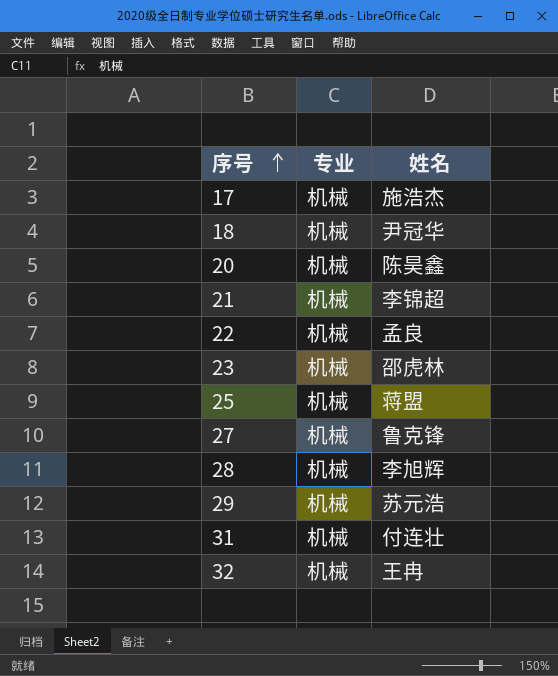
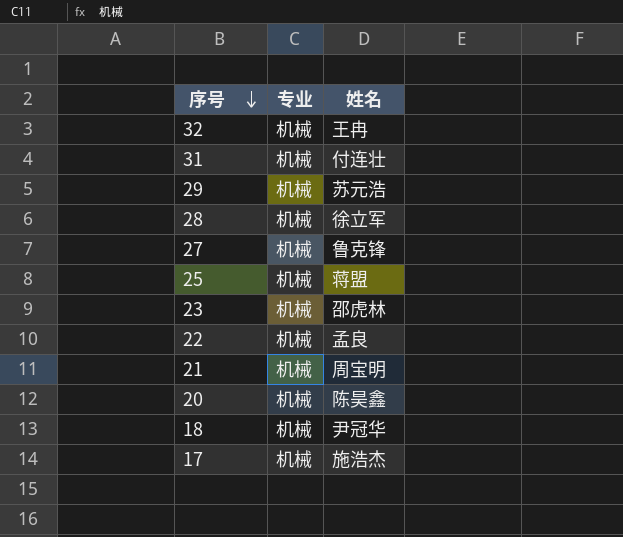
row order: 序号 ascending -> 序号 descending
28 | 姓名: 李旭辉 -> 徐立军
21 | 姓名: 李锦超 -> 周宝明

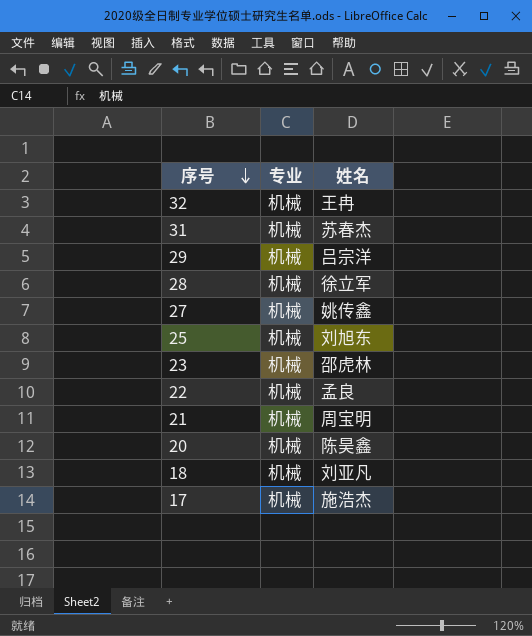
31 | 姓名: 付连壮 -> 苏春杰
29 | 姓名: 苏元浩 -> 吕宗洋
27 | 姓名: 鲁克锋 -> 姚传鑫
25 | 姓名: 蒋盟 -> 刘旭东
18 | 姓名: 尹冠华 -> 刘亚凡

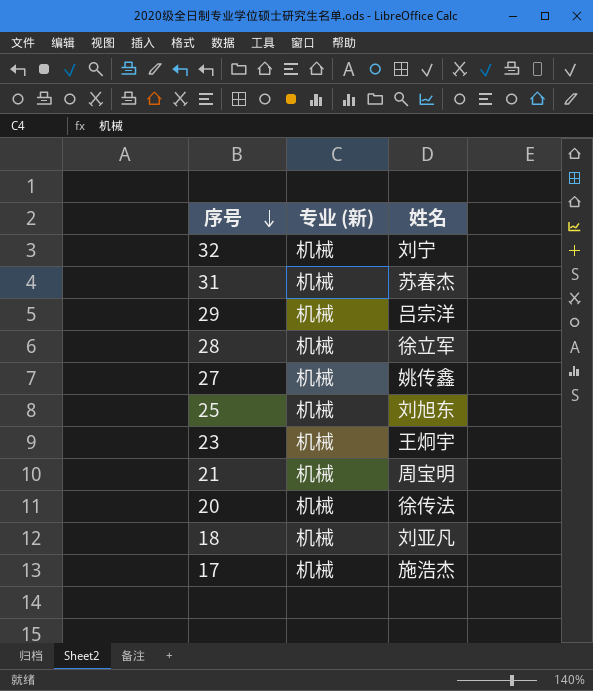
column name: 专业 -> 专业 (新)
row 22: 机械 | 孟良 -> none
32 | 姓名: 王冉 -> 刘宁
23 | 姓名: 邵虎林 -> 王炯宇
20 | 姓名: 陈昊鑫 -> 徐传法

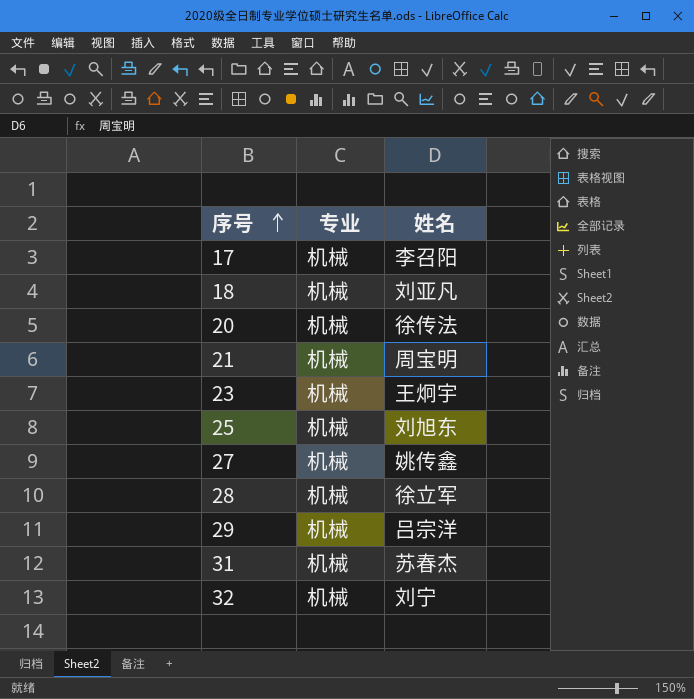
row order: 序号 descending -> 序号 ascending
column name: 专业 (新) -> 专业
17 | 姓名: 施浩杰 -> 李召阳

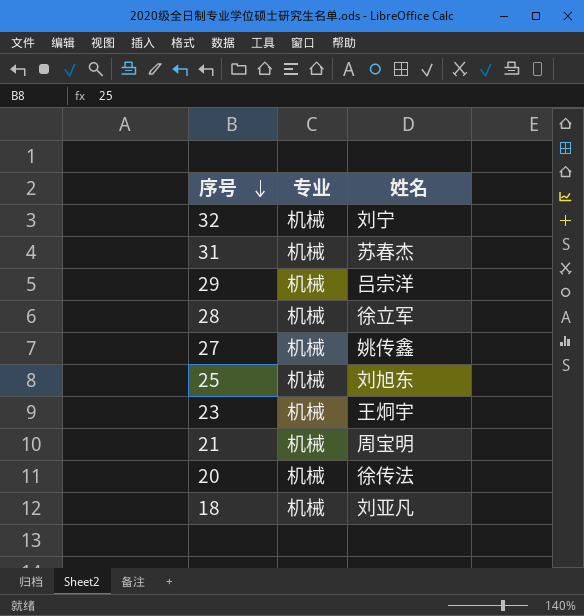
row order: 序号 ascending -> 序号 descending
row 17: 机械 | 李召阳 -> none

